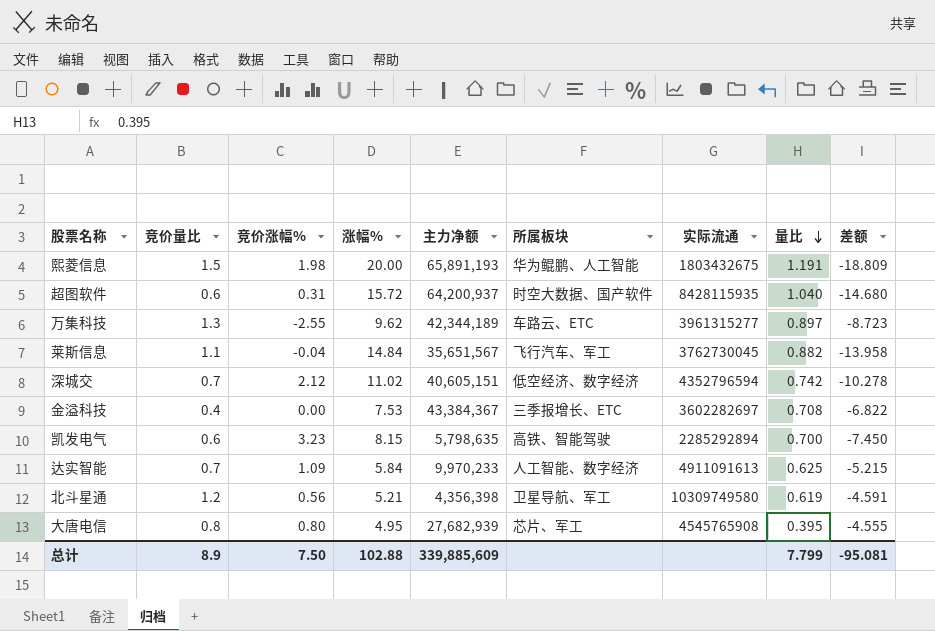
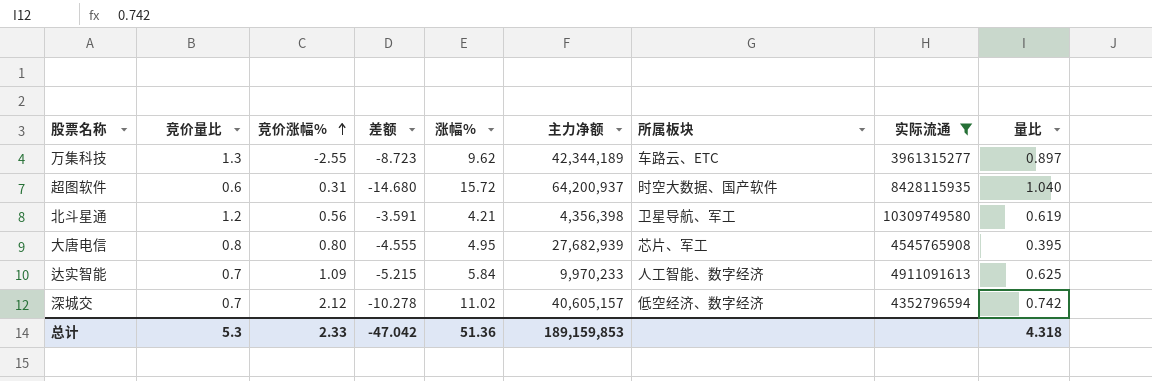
filter: none -> 实际流通 >= 3961315277
row order: 量比 descending -> 竞价涨幅% ascending
column 差额 | position: 9 -> 4
北斗星通 | 差额: -4.591 -> -3.591
北斗星通 | 涨幅%: 5.21 -> 4.21
深城交 | 主力净额: 40,605,151 -> 40,605,157
总计 | 竞价量比: 8.9 -> 5.3
总计 | 竞价涨幅%: 7.50 -> 2.33
总计 | 差额: -95.081 -> -47.042
总计 | 涨幅%: 102.88 -> 51.36
总计 | 主力净额: 339,885,609 -> 189,159,853
总计 | 量比: 7.799 -> 4.318

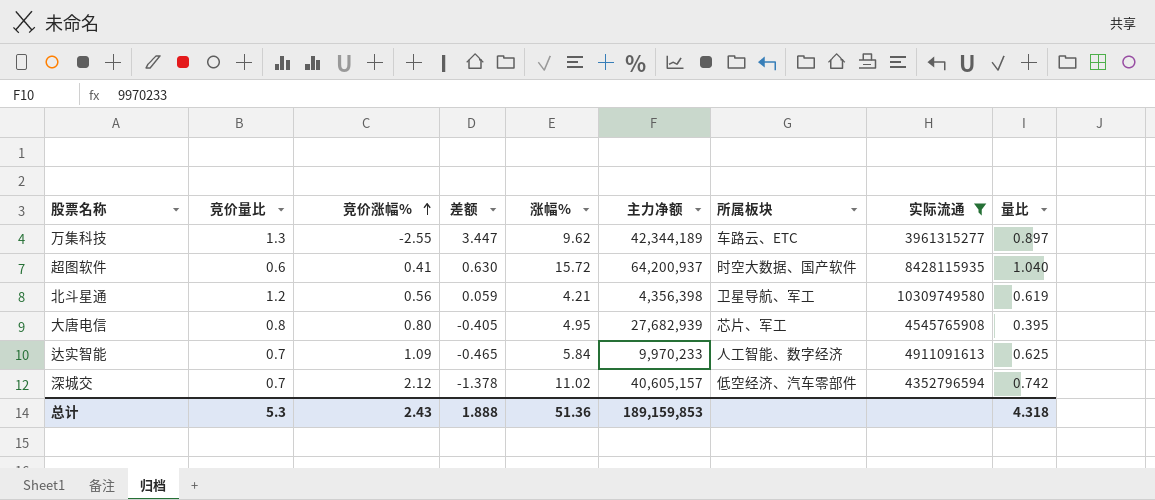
column 差额 | formula: [量比] - [涨幅%] -> [量比] - [竞价涨幅%]
超图软件 | 竞价涨幅%: 0.31 -> 0.41
深城交 | 所属板块: 低空经济、数字经济 -> 低空经济、汽车零部件
总计 | 竞价涨幅%: 2.33 -> 2.43
总计 | 差额: -47.042 -> 1.888

